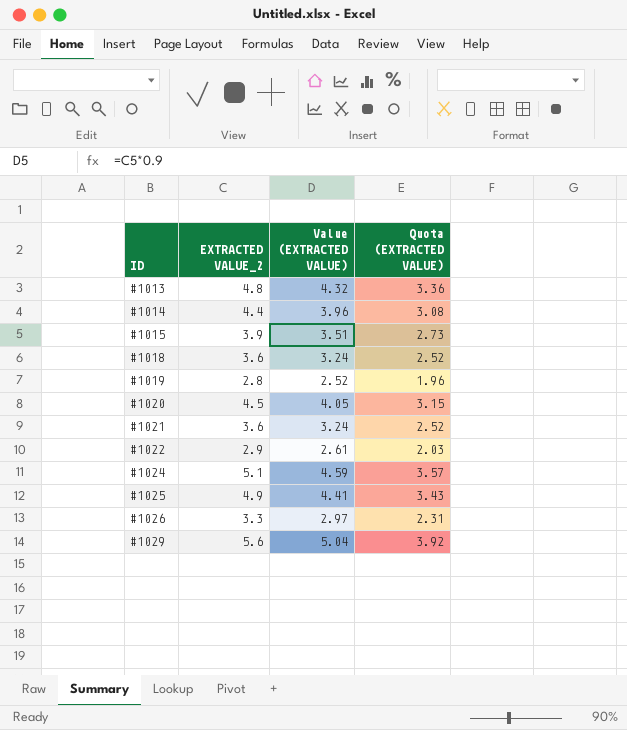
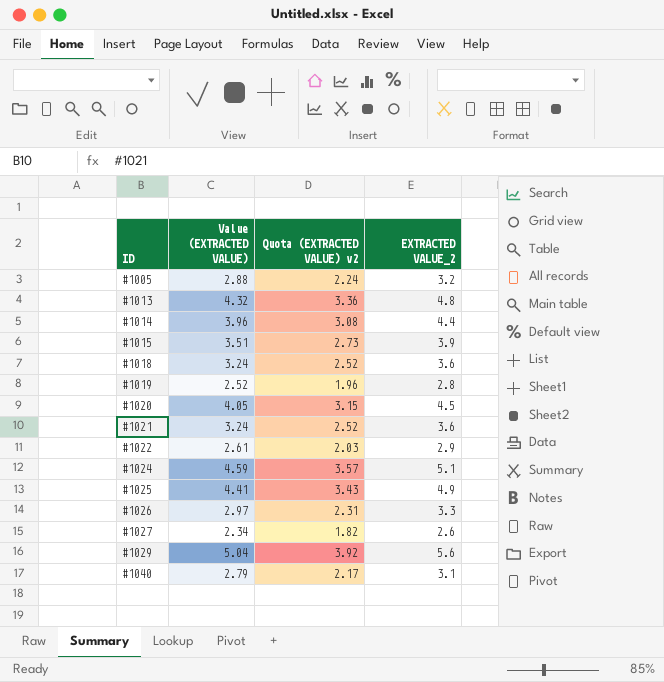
column name: Quota (EXTRACTED VALUE) -> Quota (EXTRACTED VALUE) v2
column EXTRACTED VALUE_2 | position: 2 -> 4
row #1005: none -> 2.88 | 2.24 | 3.2
row #1027: none -> 2.34 | 1.82 | 2.6
row #1040: none -> 2.79 | 2.17 | 3.1

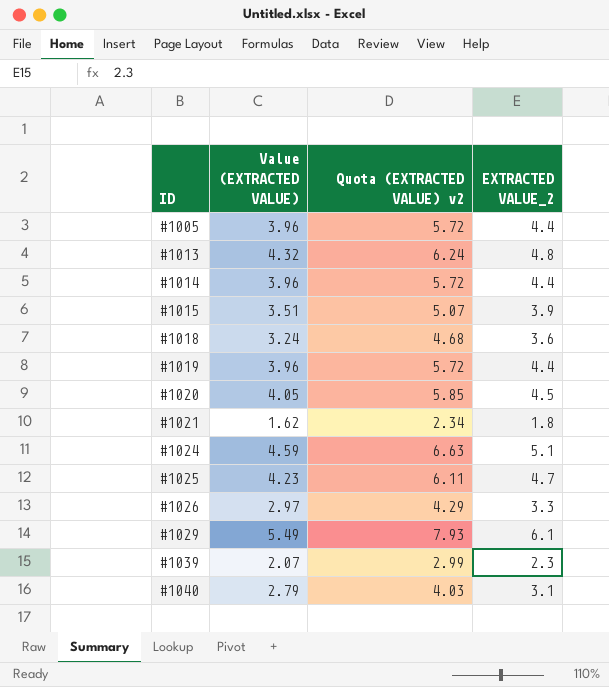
column Quota (EXTRACTED VALUE) v2 | formula: [EXTRACTED VALUE_2] * 0.7 -> [EXTRACTED VALUE_2] * 1.3
row #1022: 2.61 | 2.03 | 2.9 -> none
row #1027: 2.34 | 1.82 | 2.6 -> none
#1005 | Value (EXTRACTED VALUE): 2.88 -> 3.96
#1005 | EXTRACTED VALUE_2: 3.2 -> 4.4
#1019 | Value (EXTRACTED VALUE): 2.52 -> 3.96
#1019 | EXTRACTED VALUE_2: 2.8 -> 4.4
#1021 | Value (EXTRACTED VALUE): 3.24 -> 1.62
#1021 | EXTRACTED VALUE_2: 3.6 -> 1.8
#1025 | Value (EXTRACTED VALUE): 4.41 -> 4.23
#1025 | EXTRACTED VALUE_2: 4.9 -> 4.7
#1029 | Value (EXTRACTED VALUE): 5.04 -> 5.49
#1029 | EXTRACTED VALUE_2: 5.6 -> 6.1
row #1039: none -> 2.07 | 2.99 | 2.3

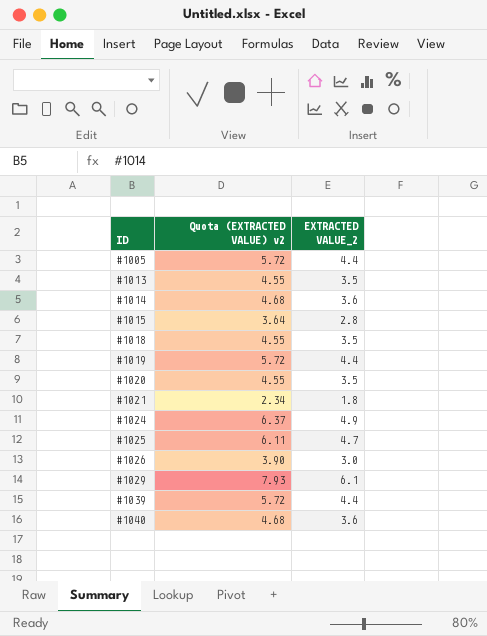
column Value (EXTRACTED VALUE) | formula: [EXTRACTED VALUE_2] * 0.9 -> none
#1013 | Quota (EXTRACTED VALUE) v2: 6.24 -> 4.55
#1013 | EXTRACTED VALUE_2: 4.8 -> 3.5
#1014 | Quota (EXTRACTED VALUE) v2: 5.72 -> 4.68
#1014 | EXTRACTED VALUE_2: 4.4 -> 3.6
#1015 | Quota (EXTRACTED VALUE) v2: 5.07 -> 3.64
#1015 | EXTRACTED VALUE_2: 3.9 -> 2.8
#1018 | Quota (EXTRACTED VALUE) v2: 4.68 -> 4.55
#1018 | EXTRACTED VALUE_2: 3.6 -> 3.5
#1020 | Quota (EXTRACTED VALUE) v2: 5.85 -> 4.55
#1020 | EXTRACTED VALUE_2: 4.5 -> 3.5
#1024 | Quota (EXTRACTED VALUE) v2: 6.63 -> 6.37
#1024 | EXTRACTED VALUE_2: 5.1 -> 4.9
#1026 | Quota (EXTRACTED VALUE) v2: 4.29 -> 3.90
#1026 | EXTRACTED VALUE_2: 3.3 -> 3.0
#1039 | Quota (EXTRACTED VALUE) v2: 2.99 -> 5.72
#1039 | EXTRACTED VALUE_2: 2.3 -> 4.4
#1040 | Quota (EXTRACTED VALUE) v2: 4.03 -> 4.68
#1040 | EXTRACTED VALUE_2: 3.1 -> 3.6

